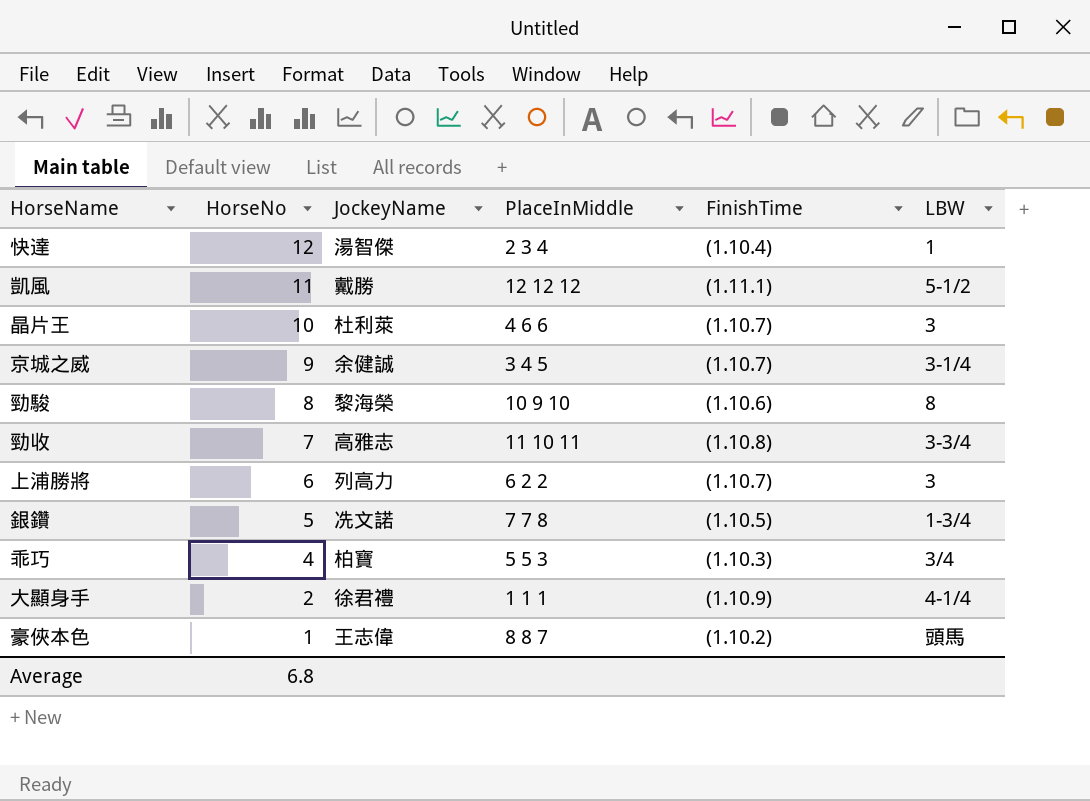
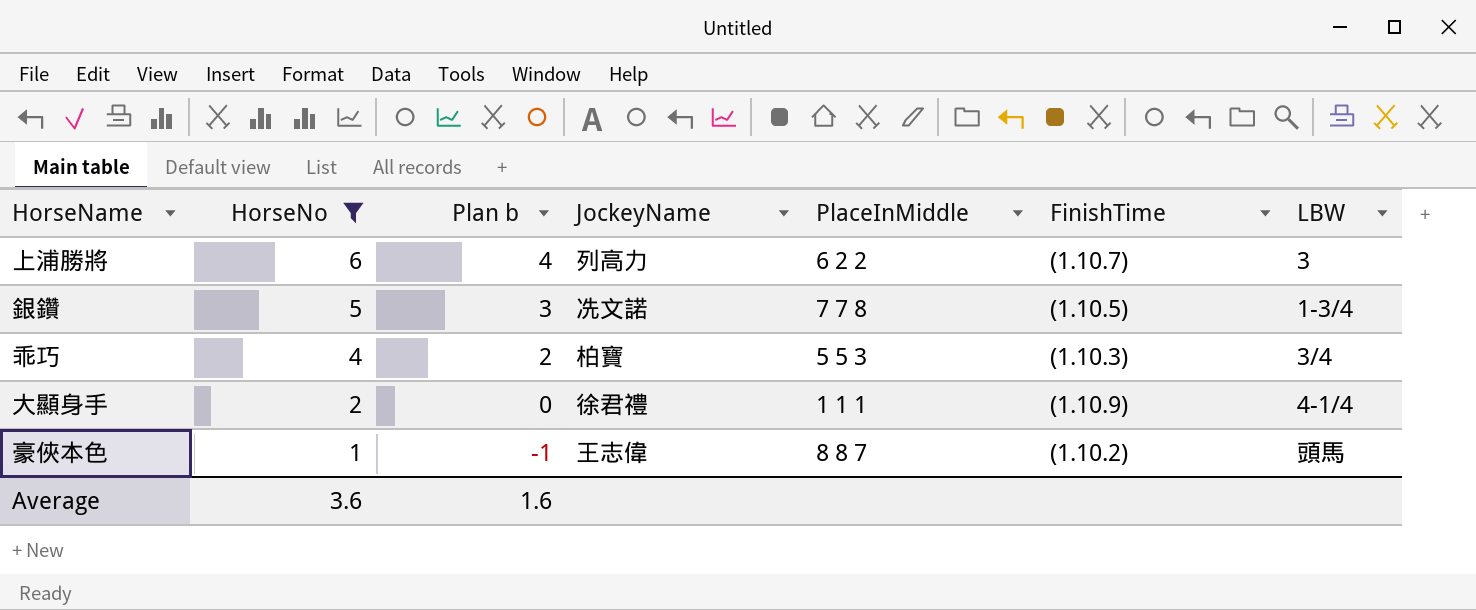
filter: none -> HorseNo <= 6
column Plan b | formula: none -> [HorseNo] - 2
Average | HorseNo: 6.8 -> 3.6

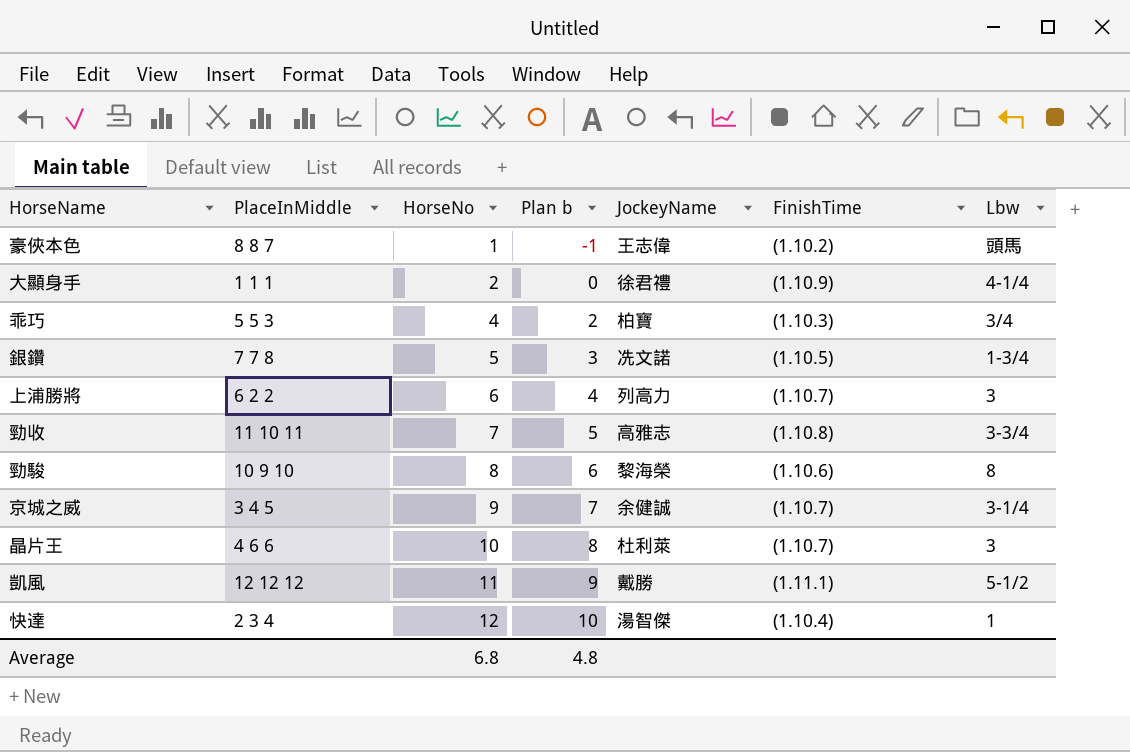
filter: HorseNo <= 6 -> none
row order: HorseNo descending -> HorseNo ascending
column PlaceInMiddle | position: 5 -> 2
column name: LBW -> Lbw
Average | HorseNo: 3.6 -> 6.8
Average | Plan b: 1.6 -> 4.8

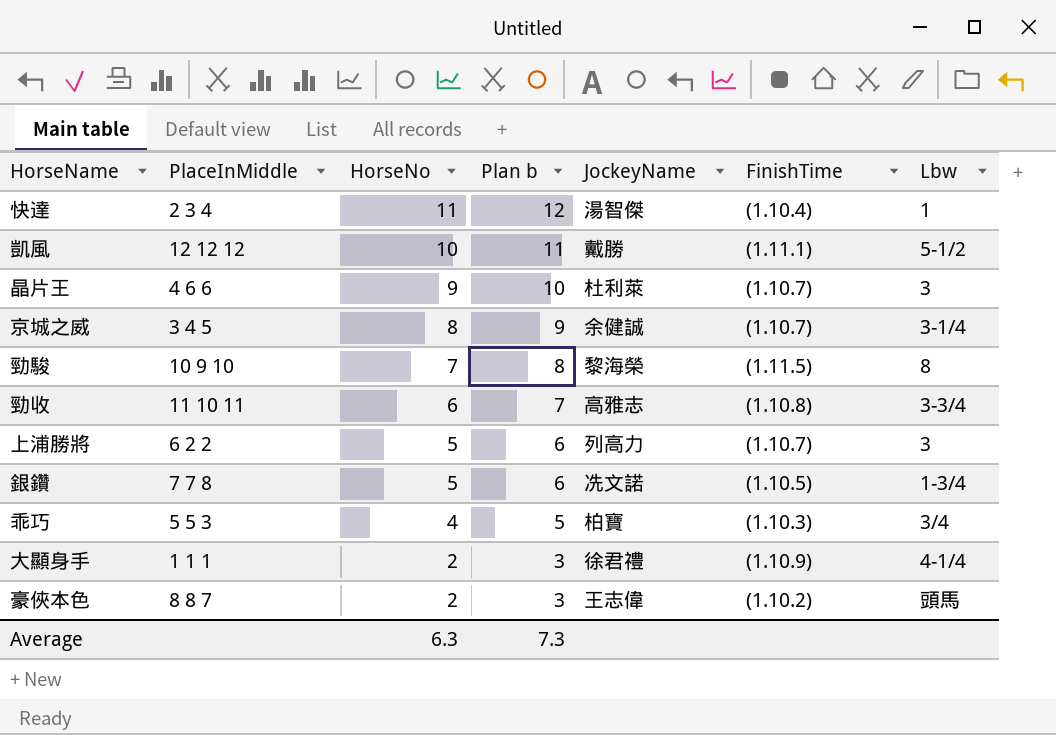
row order: HorseNo ascending -> HorseNo descending
column Plan b | formula: [HorseNo] - 2 -> [HorseNo] + 1
快達 | HorseNo: 12 -> 11
凱風 | HorseNo: 11 -> 10
晶片王 | HorseNo: 10 -> 9
京城之威 | HorseNo: 9 -> 8
勁駿 | HorseNo: 8 -> 7
勁駿 | FinishTime: (1.10.6) -> (1.11.5)
勁收 | HorseNo: 7 -> 6
上浦勝將 | HorseNo: 6 -> 5
豪俠本色 | HorseNo: 1 -> 2
Average | HorseNo: 6.8 -> 6.3
Average | Plan b: 4.8 -> 7.3

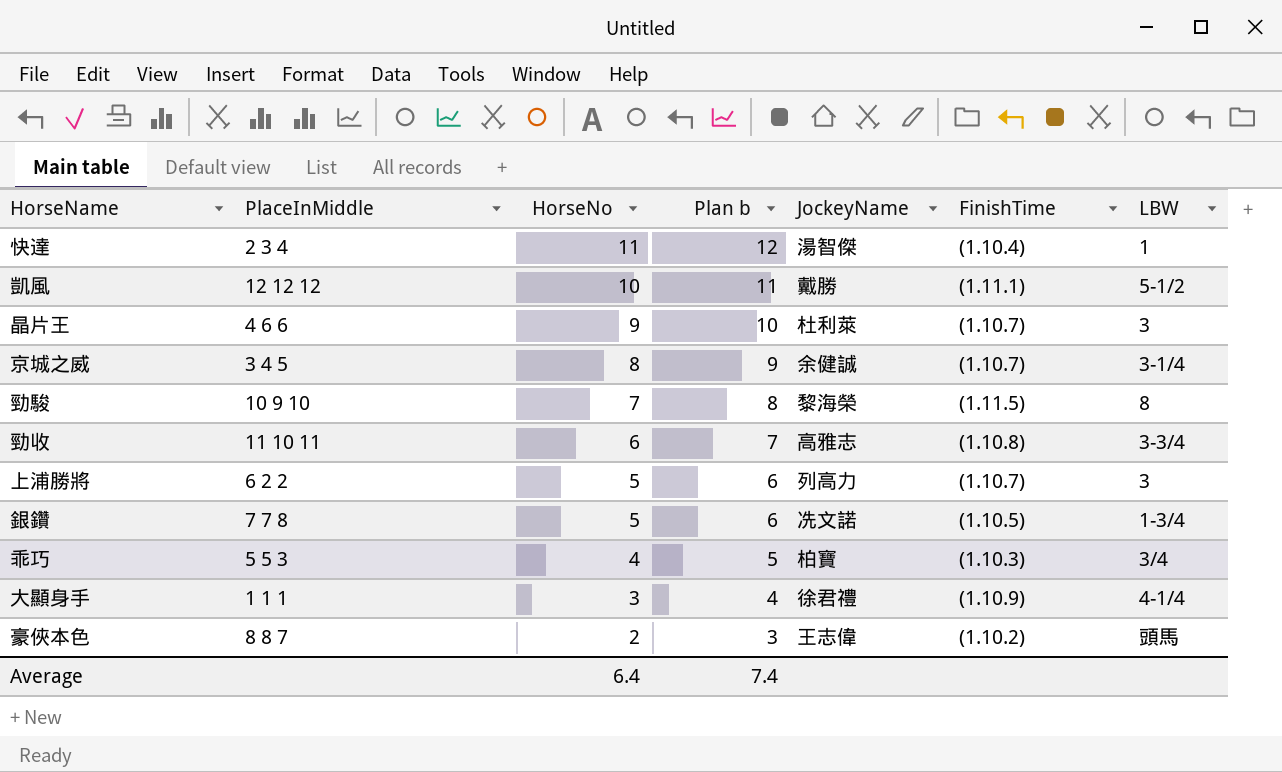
column name: Lbw -> LBW
大顯身手 | HorseNo: 2 -> 3
大顯身手 | Plan b: 3 -> 4
Average | HorseNo: 6.3 -> 6.4
Average | Plan b: 7.3 -> 7.4

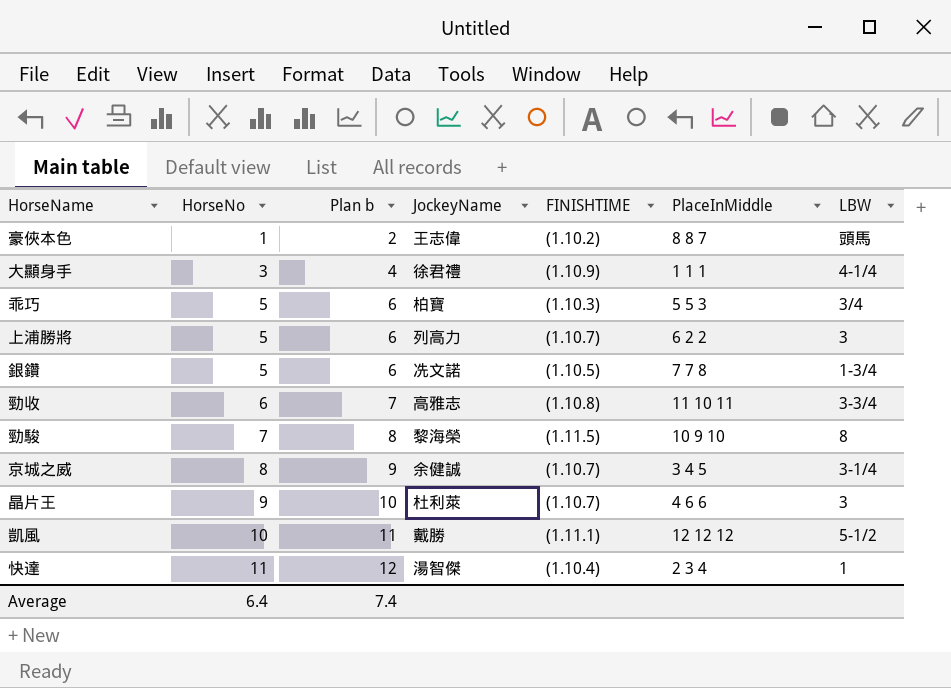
row order: HorseNo descending -> HorseNo ascending
column name: FinishTime -> FINISHTIME
column PlaceInMiddle | position: 2 -> 6
豪俠本色 | HorseNo: 2 -> 1
豪俠本色 | Plan b: 3 -> 2
乖巧 | HorseNo: 4 -> 5
乖巧 | Plan b: 5 -> 6

